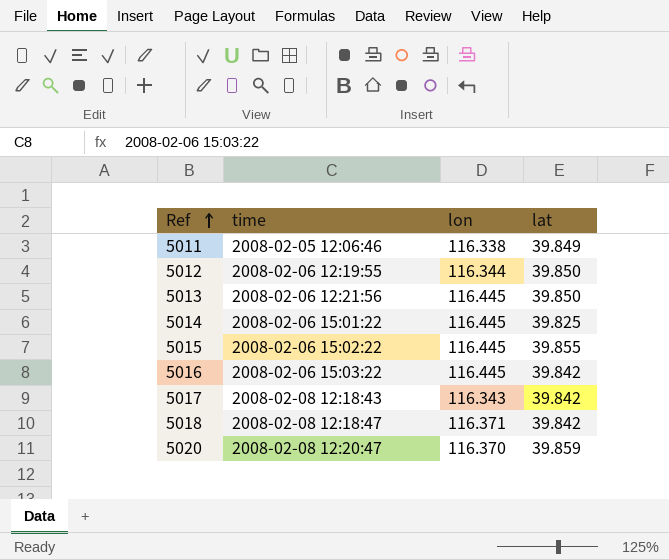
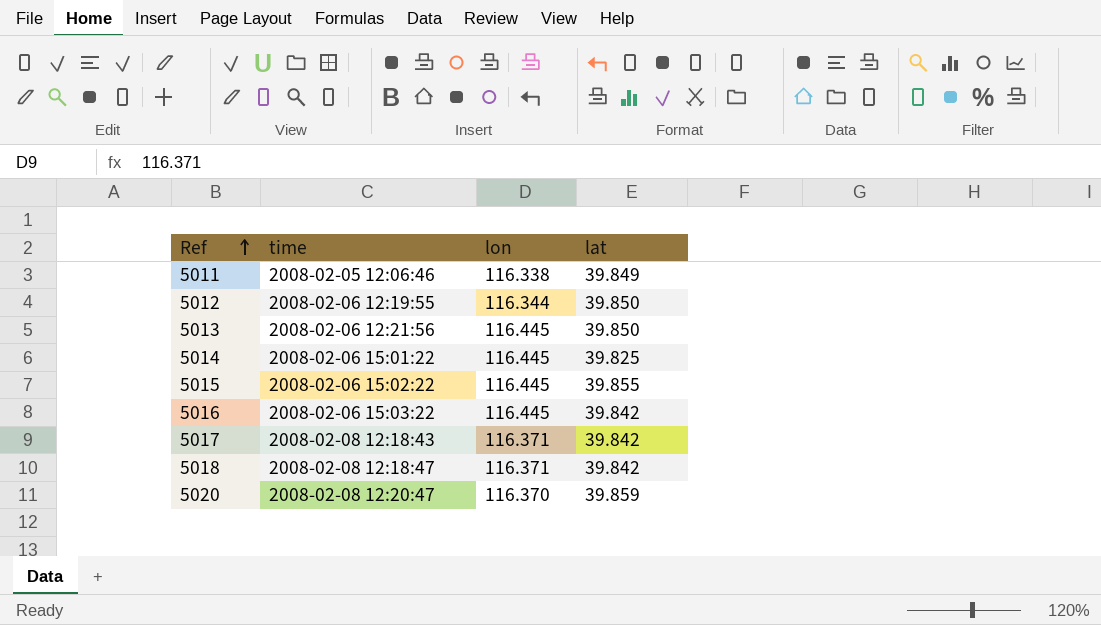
5017 | lon: 116.343 -> 116.371

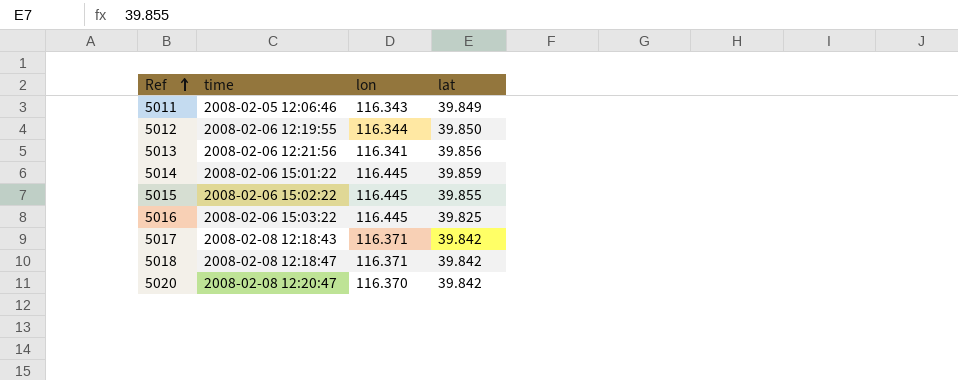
5011 | lon: 116.338 -> 116.343
5013 | lon: 116.445 -> 116.341
5013 | lat: 39.850 -> 39.856
5014 | lat: 39.825 -> 39.859
5016 | lat: 39.842 -> 39.825
5020 | lat: 39.859 -> 39.842

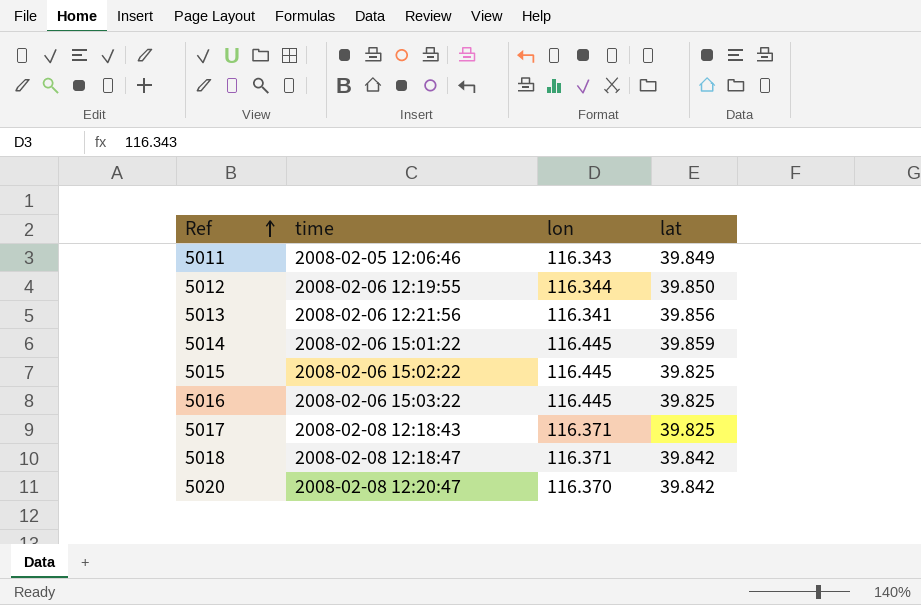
5015 | lat: 39.855 -> 39.825
5017 | lat: 39.842 -> 39.825

